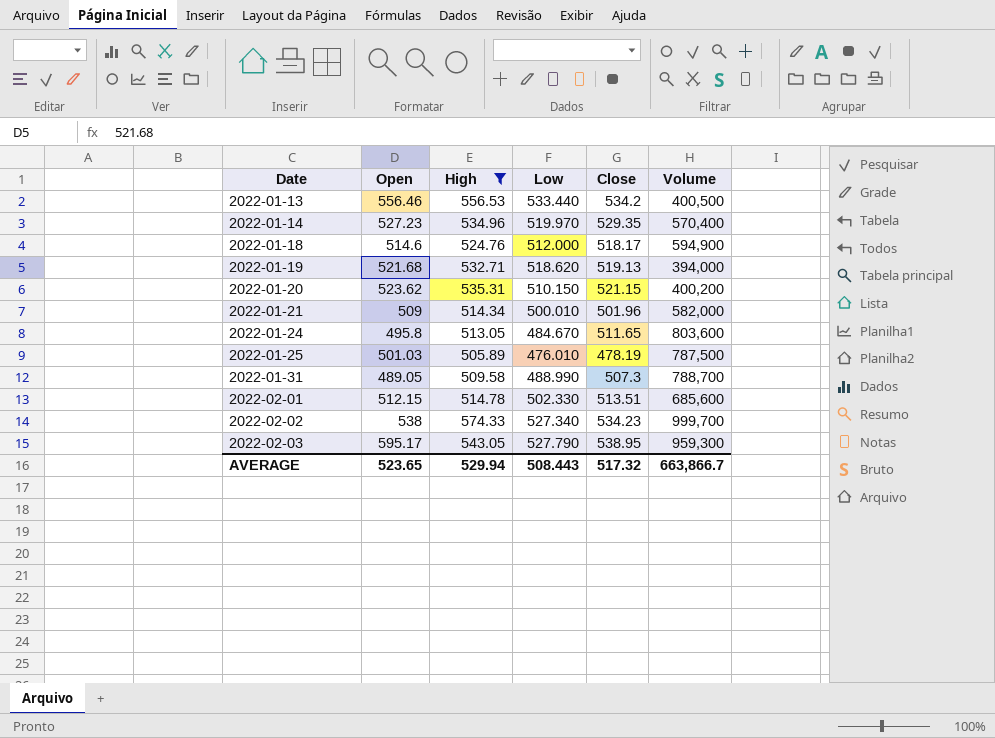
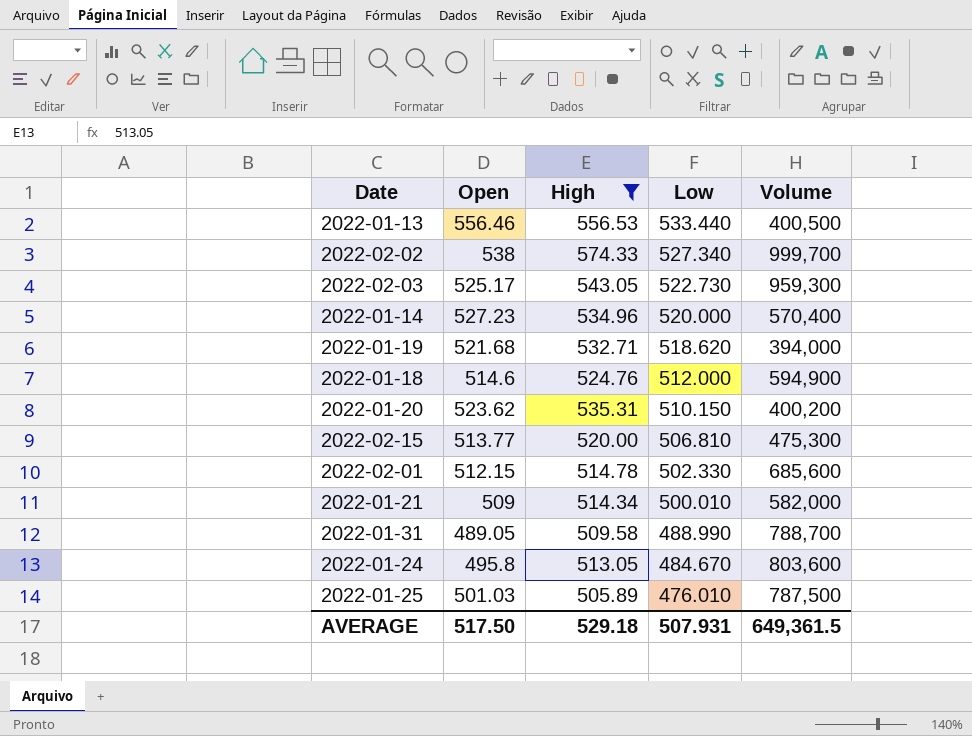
row order: Date ascending -> Low descending
column Close | position: 5 -> none
2022-02-03 | Open: 595.17 -> 525.17
2022-02-03 | Low: 527.790 -> 522.730
2022-01-14 | Low: 519.970 -> 520.000
row 2022-02-15: none -> 513.77 | 520.00 | 506.810 | 475,300
AVERAGE | Open: 523.65 -> 517.50
AVERAGE | High: 529.94 -> 529.18
AVERAGE | Low: 508.443 -> 507.931
AVERAGE | Volume: 663,866.7 -> 649,361.5

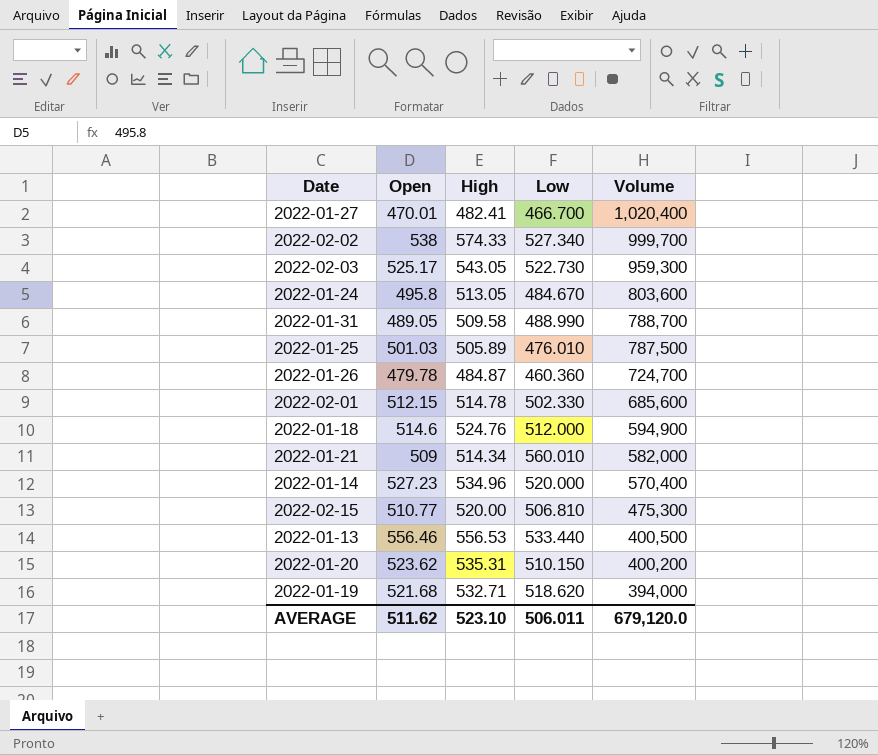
filter: High >= 505.89 -> none
row order: Low descending -> Volume descending
2022-01-21 | Low: 500.010 -> 560.010
2022-02-15 | Open: 513.77 -> 510.77
AVERAGE | Open: 517.50 -> 511.62
AVERAGE | High: 529.18 -> 523.10
AVERAGE | Low: 507.931 -> 506.011
AVERAGE | Volume: 649,361.5 -> 679,120.0

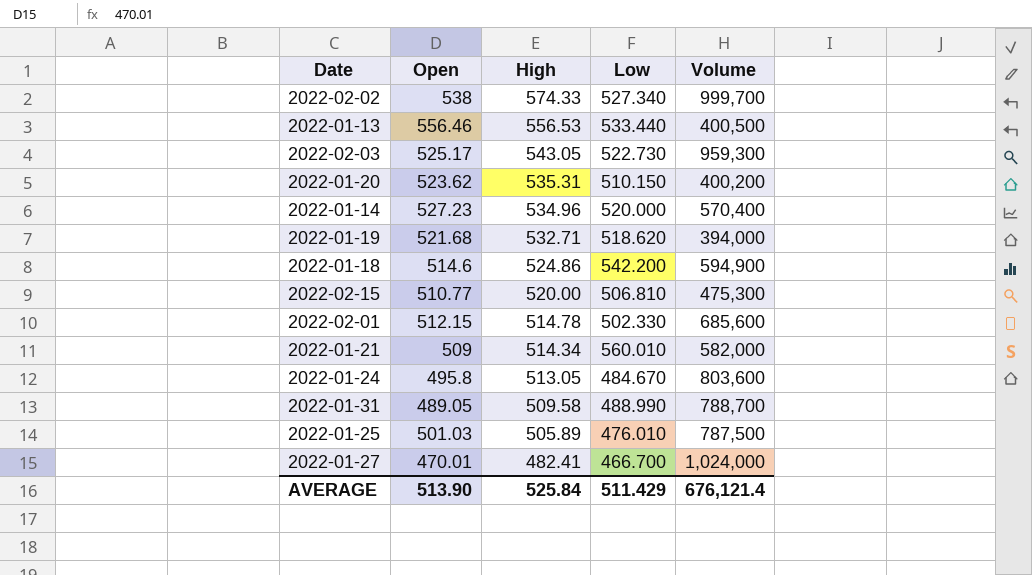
row order: Volume descending -> High descending
row 2022-01-26: 479.78 | 484.87 | 460.360 | 724,700 -> none
2022-01-18 | High: 524.76 -> 524.86
2022-01-18 | Low: 512.000 -> 542.200
2022-01-27 | Volume: 1,020,400 -> 1,024,000
AVERAGE | Open: 511.62 -> 513.90
AVERAGE | High: 523.10 -> 525.84
AVERAGE | Low: 506.011 -> 511.429
AVERAGE | Volume: 679,120.0 -> 676,121.4

